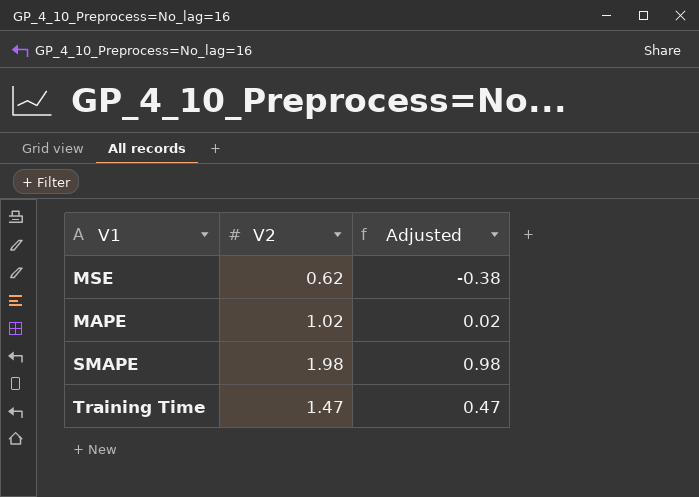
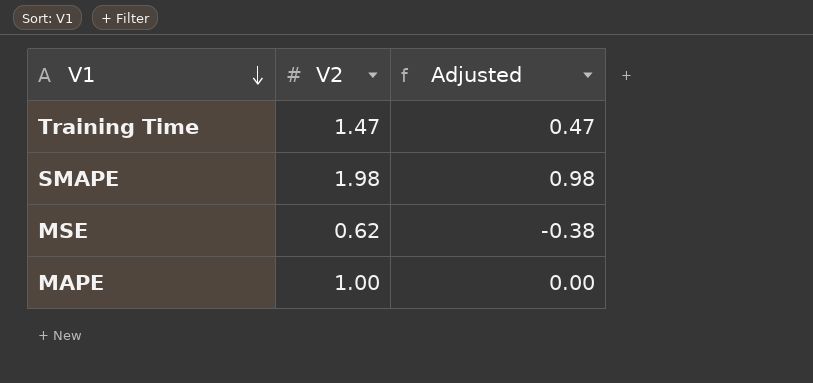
row order: none -> V1 descending
MAPE | V2: 1.02 -> 1.00
MAPE | Adjusted: 0.02 -> 0.00

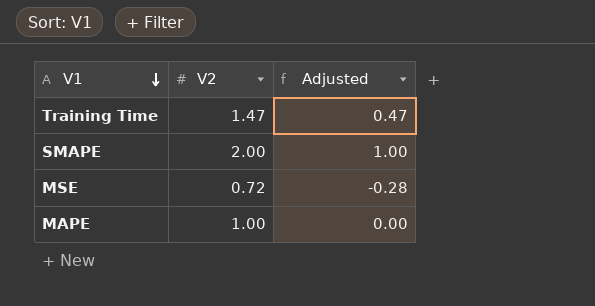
SMAPE | V2: 1.98 -> 2.00
SMAPE | Adjusted: 0.98 -> 1.00
MSE | V2: 0.62 -> 0.72
MSE | Adjusted: -0.38 -> -0.28

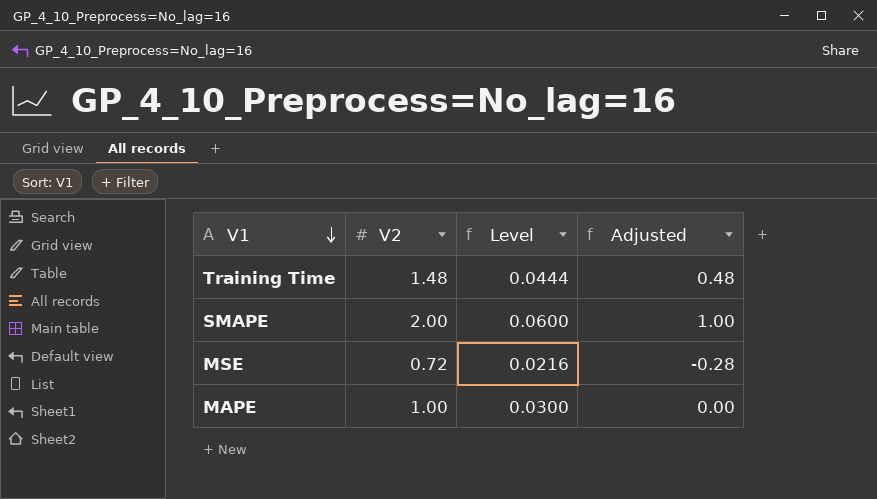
column Level | formula: none -> [V2] * 0.03
Training Time | V2: 1.47 -> 1.48
Training Time | Adjusted: 0.47 -> 0.48

